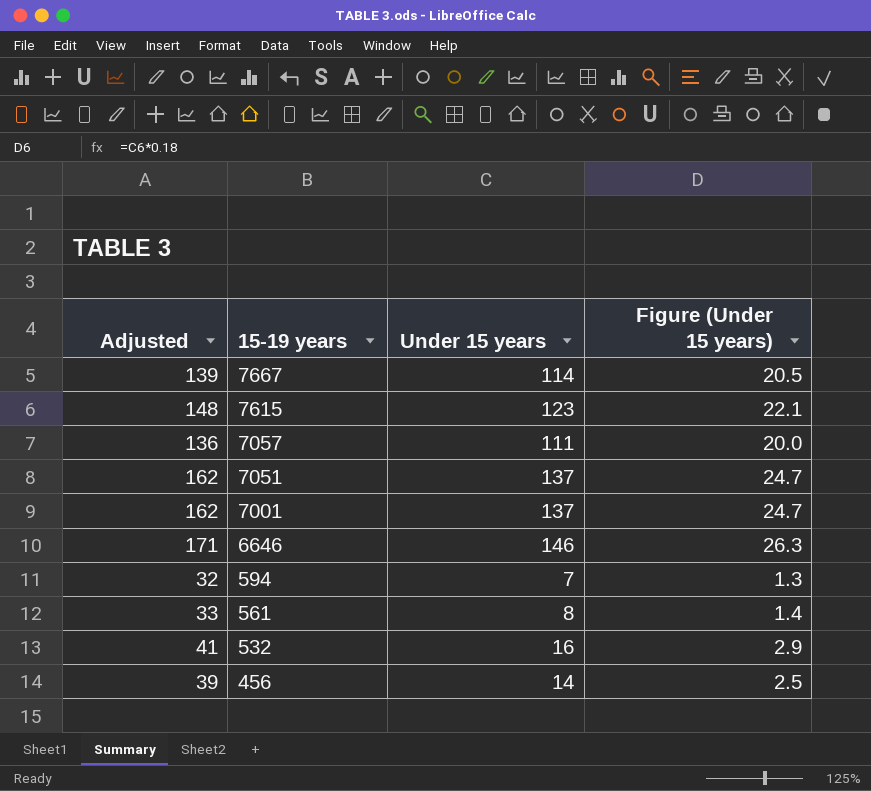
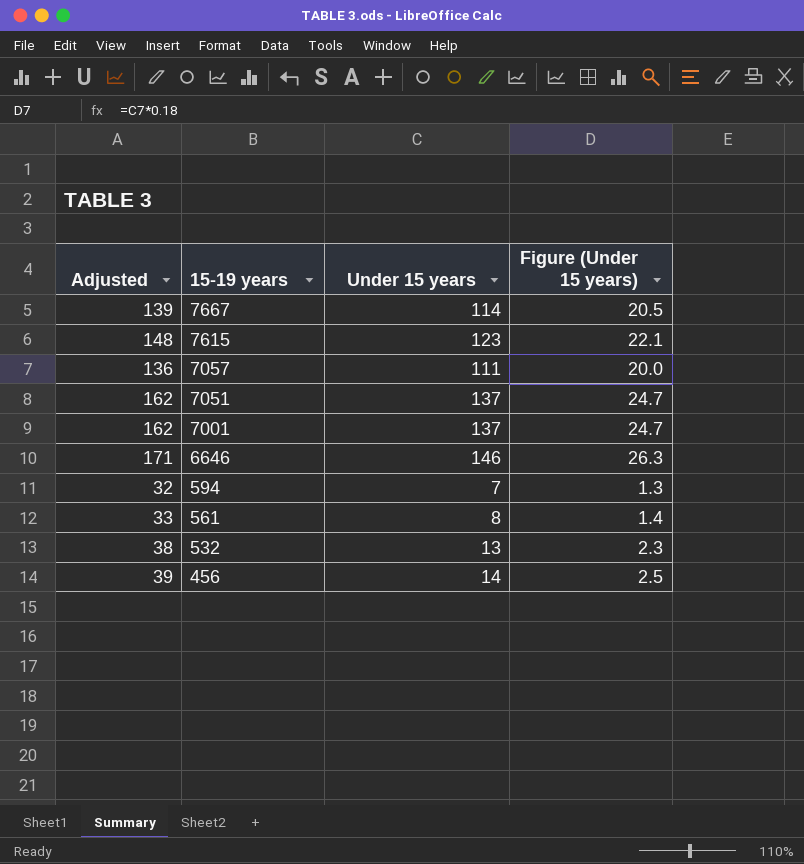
532 | Adjusted: 41 -> 38
532 | Under 15 years: 16 -> 13
532 | Figure (Under 15 years): 2.9 -> 2.3

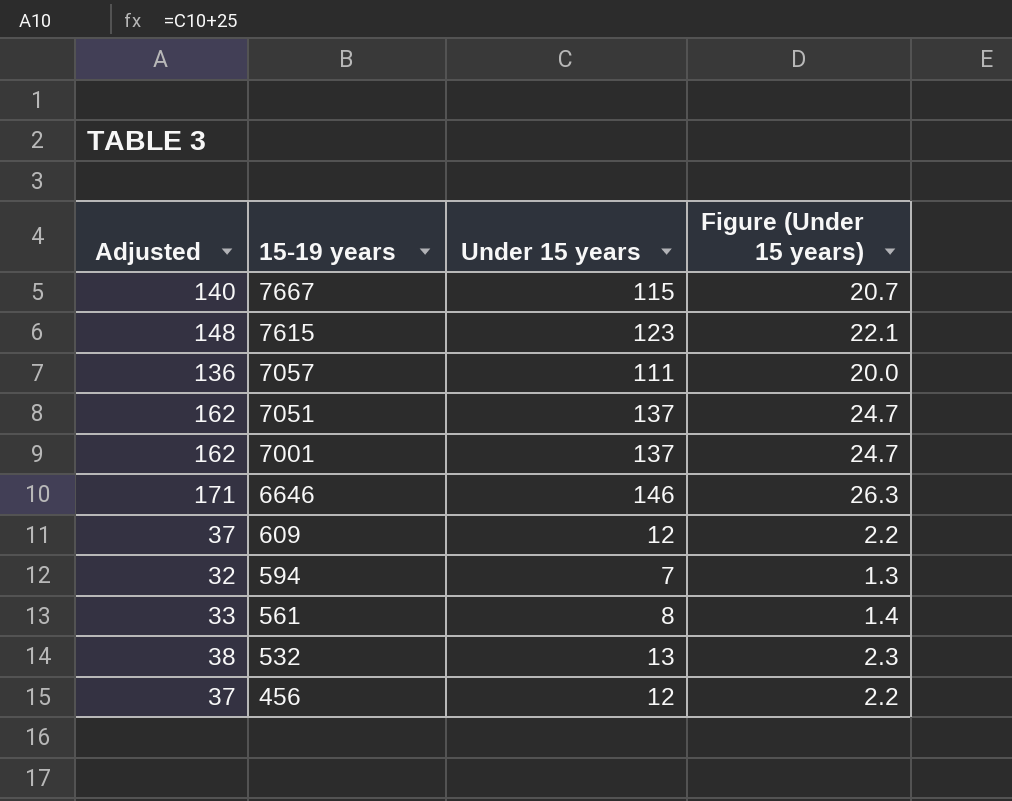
7667 | Adjusted: 139 -> 140
7667 | Under 15 years: 114 -> 115
7667 | Figure (Under 15 years): 20.5 -> 20.7
row 609: none -> 37 | 12 | 2.2
456 | Adjusted: 39 -> 37
456 | Under 15 years: 14 -> 12
456 | Figure (Under 15 years): 2.5 -> 2.2

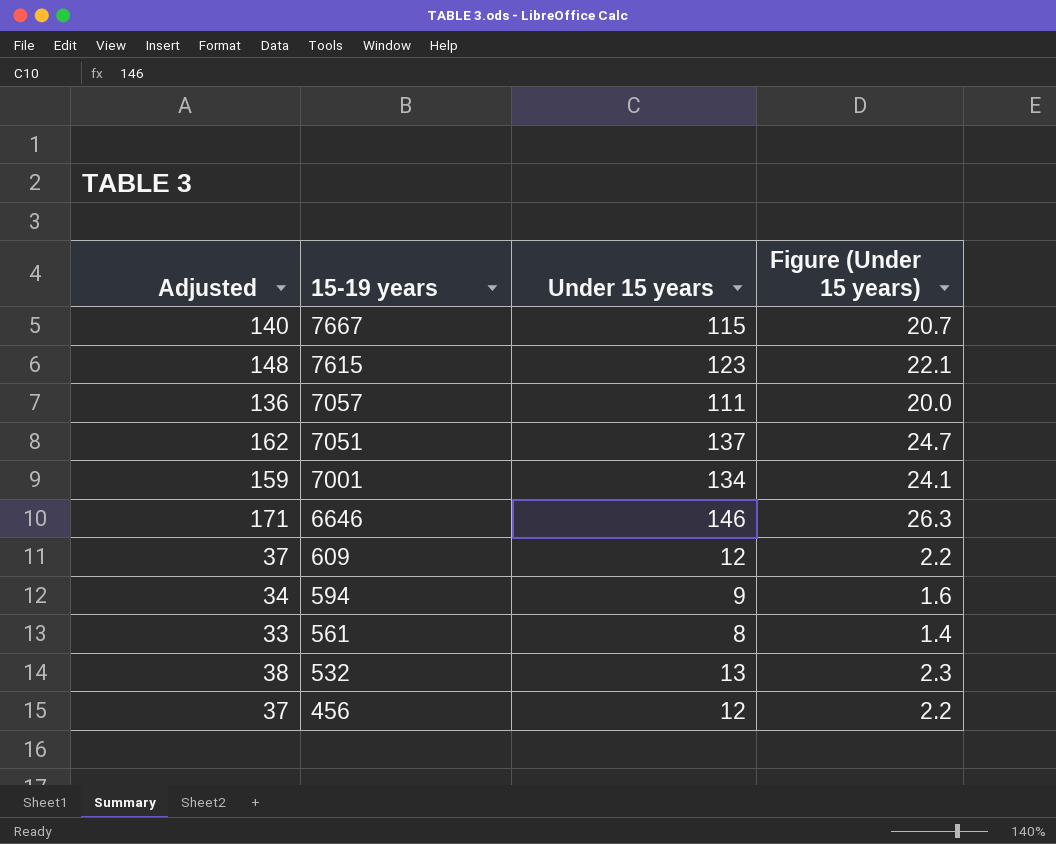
7001 | Adjusted: 162 -> 159
7001 | Under 15 years: 137 -> 134
7001 | Figure (Under 15 years): 24.7 -> 24.1
594 | Adjusted: 32 -> 34
594 | Under 15 years: 7 -> 9
594 | Figure (Under 15 years): 1.3 -> 1.6

